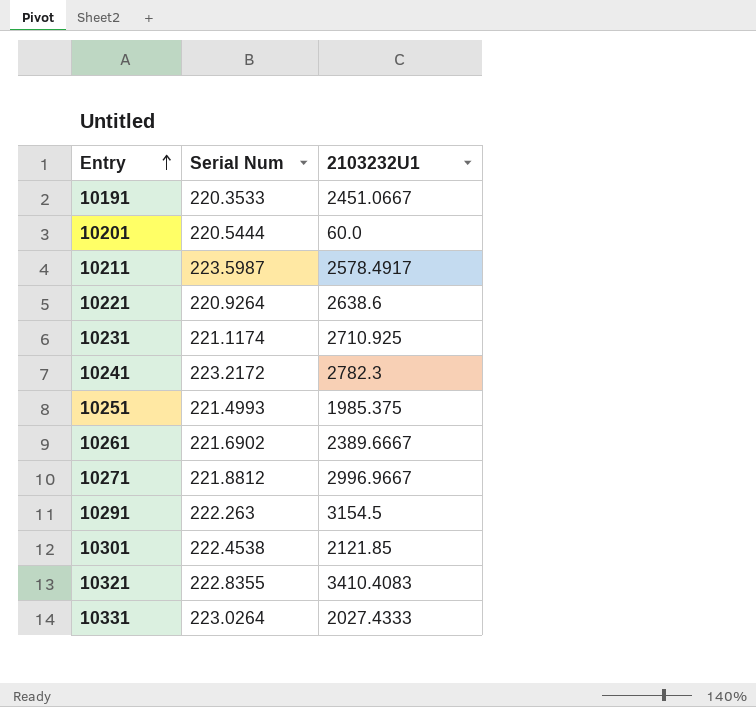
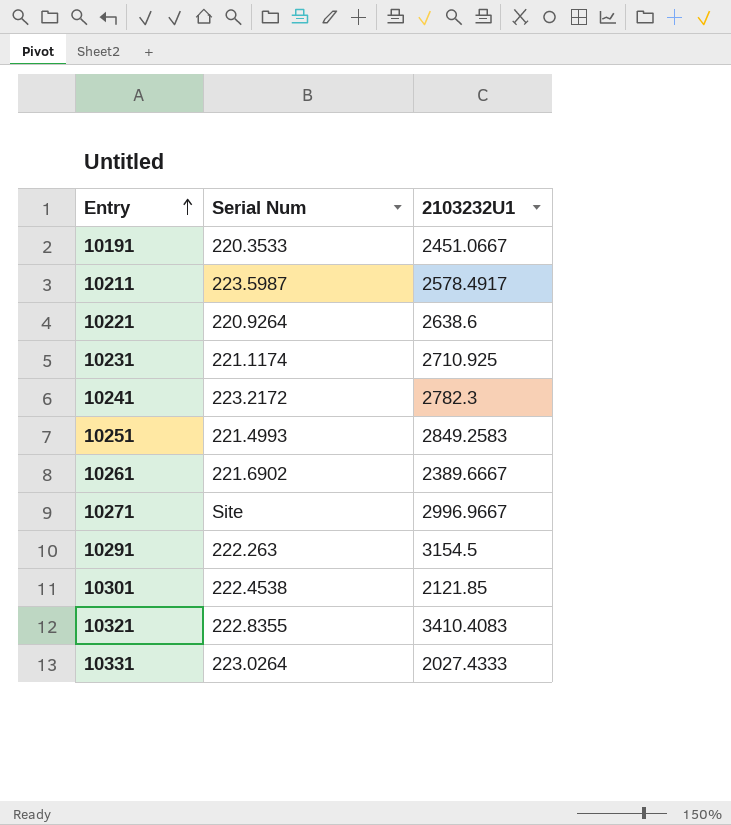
row 10201: 220.5444 | 60.0 -> none
10251 | 2103232U1: 1985.375 -> 2849.2583
10271 | Serial Num: 221.8812 -> Site

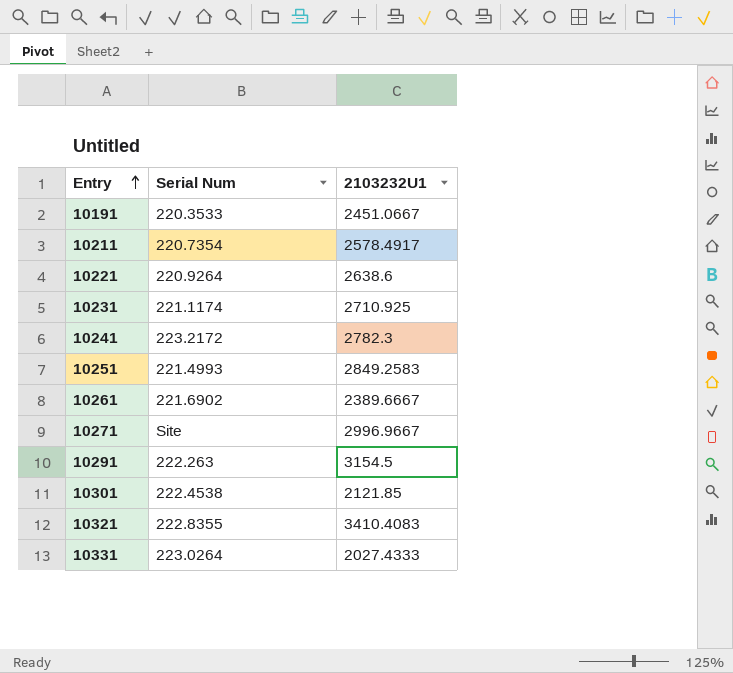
10211 | Serial Num: 223.5987 -> 220.7354

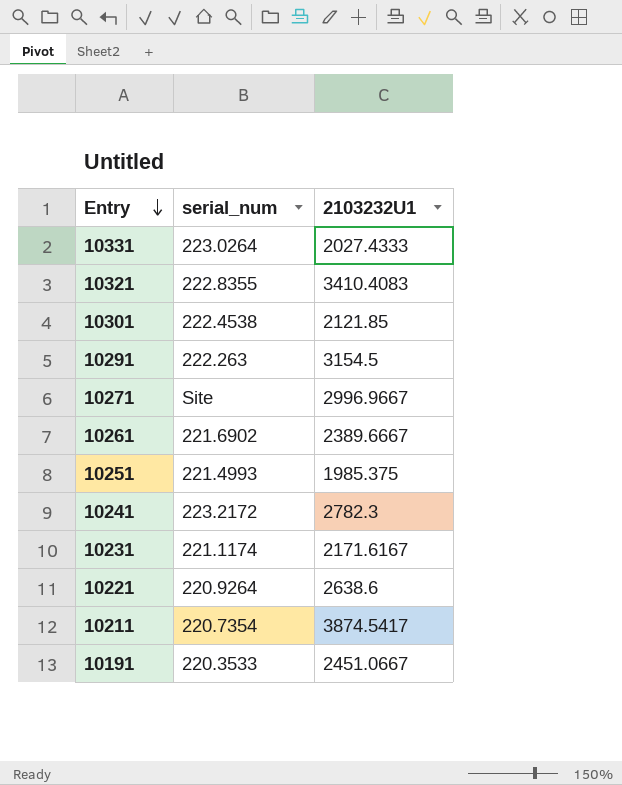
row order: Entry ascending -> Entry descending
column name: Serial Num -> serial_num
10251 | 2103232U1: 2849.2583 -> 1985.375
10231 | 2103232U1: 2710.925 -> 2171.6167
10211 | 2103232U1: 2578.4917 -> 3874.5417

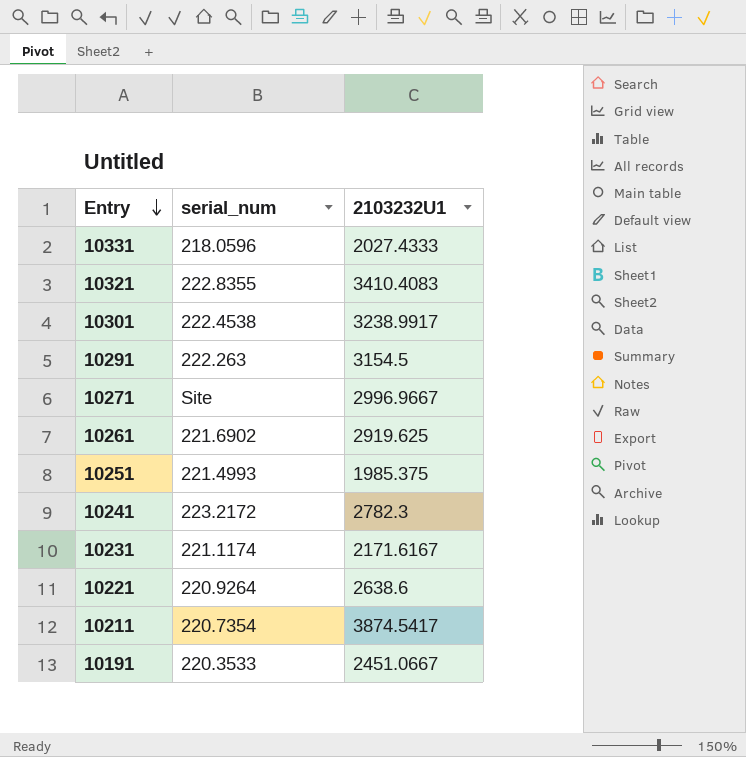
10331 | serial_num: 223.0264 -> 218.0596
10301 | 2103232U1: 2121.85 -> 3238.9917
10261 | 2103232U1: 2389.6667 -> 2919.625

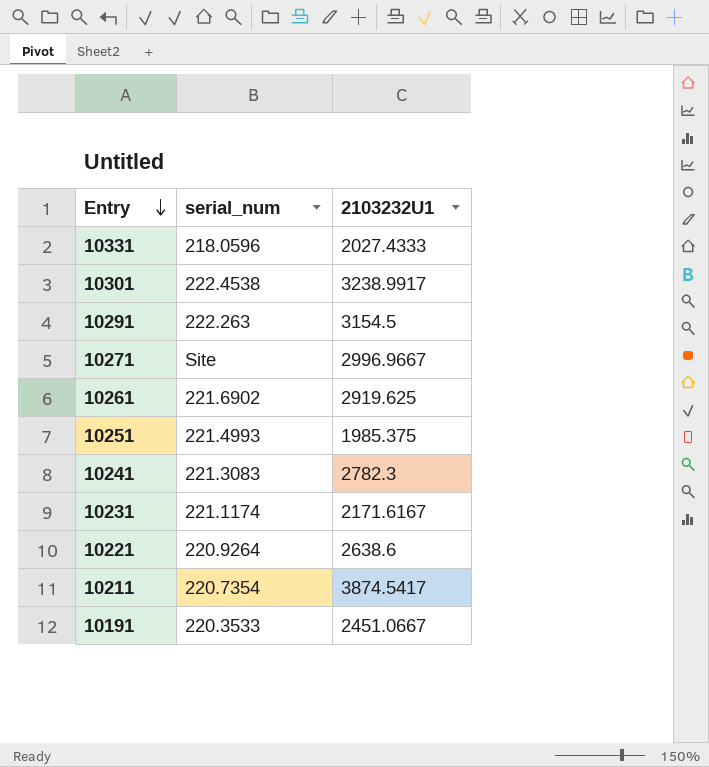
row 10321: 222.8355 | 3410.4083 -> none
10241 | serial_num: 223.2172 -> 221.3083

